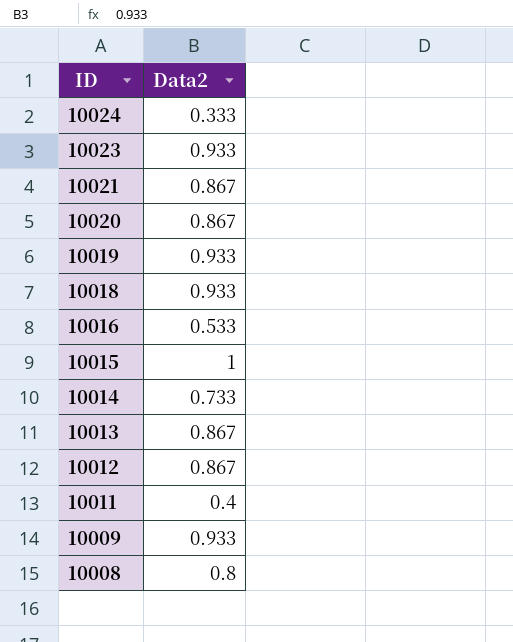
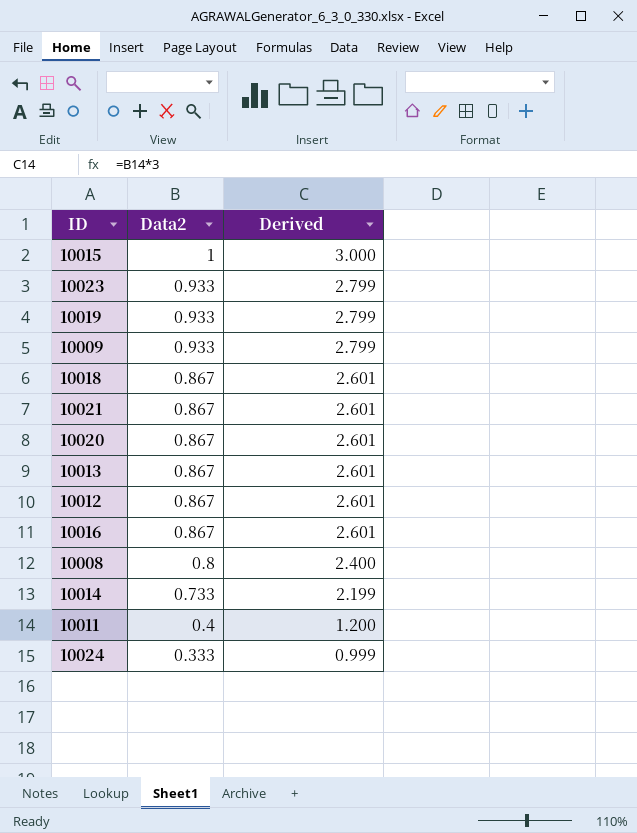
row order: ID descending -> Data2 descending
column Derived | formula: none -> [Data2] * 3
10018 | Data2: 0.933 -> 0.867
10016 | Data2: 0.533 -> 0.867

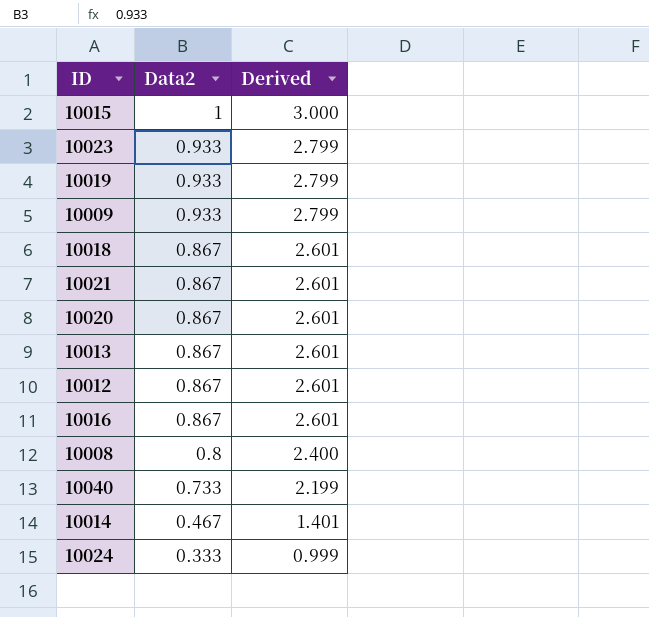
row 10011: 0.4 | 1.200 -> none
row 10040: none -> 0.733 | 2.199
10014 | Data2: 0.733 -> 0.467
10014 | Derived: 2.199 -> 1.401

